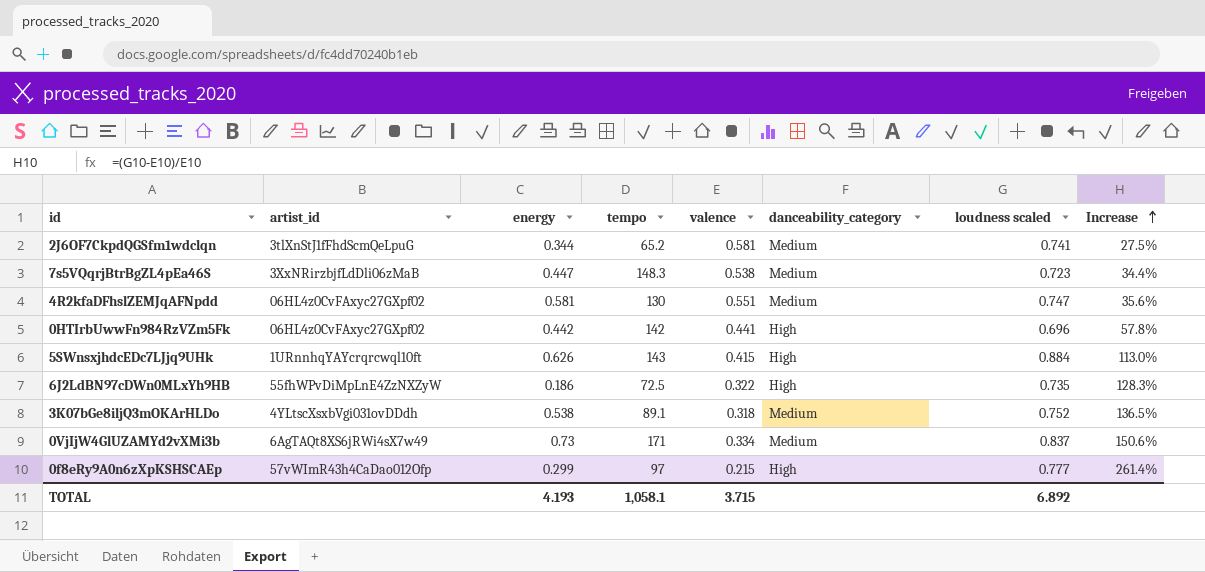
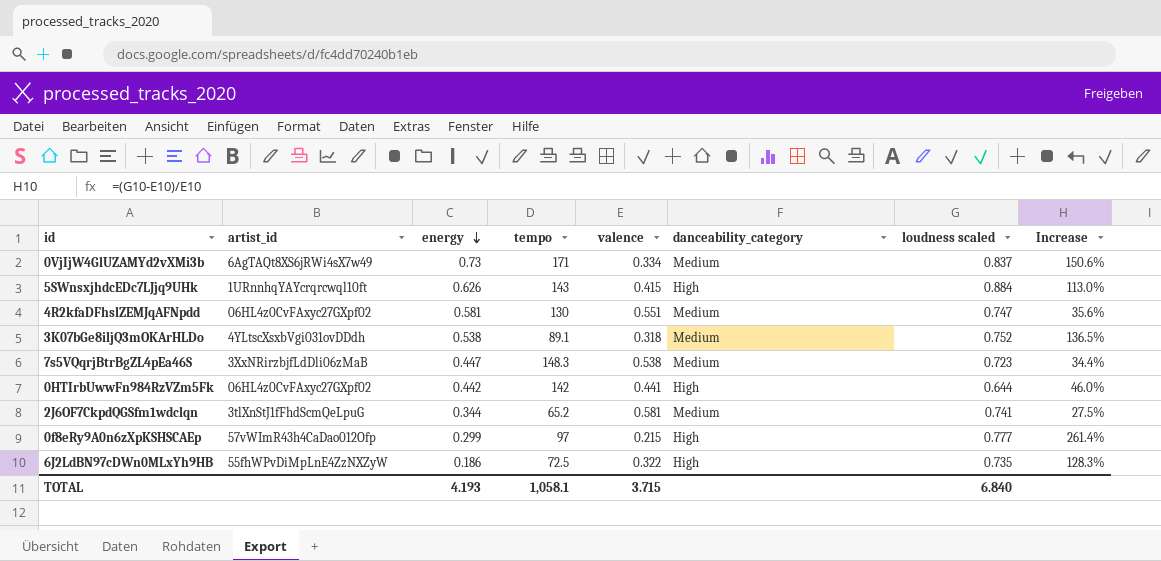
row order: Increase ascending -> energy descending
0HTIrbUwwFn984RzVZm5Fk | loudness scaled: 0.696 -> 0.644
0HTIrbUwwFn984RzVZm5Fk | Increase: 57.8% -> 46.0%
TOTAL | loudness scaled: 6.892 -> 6.840

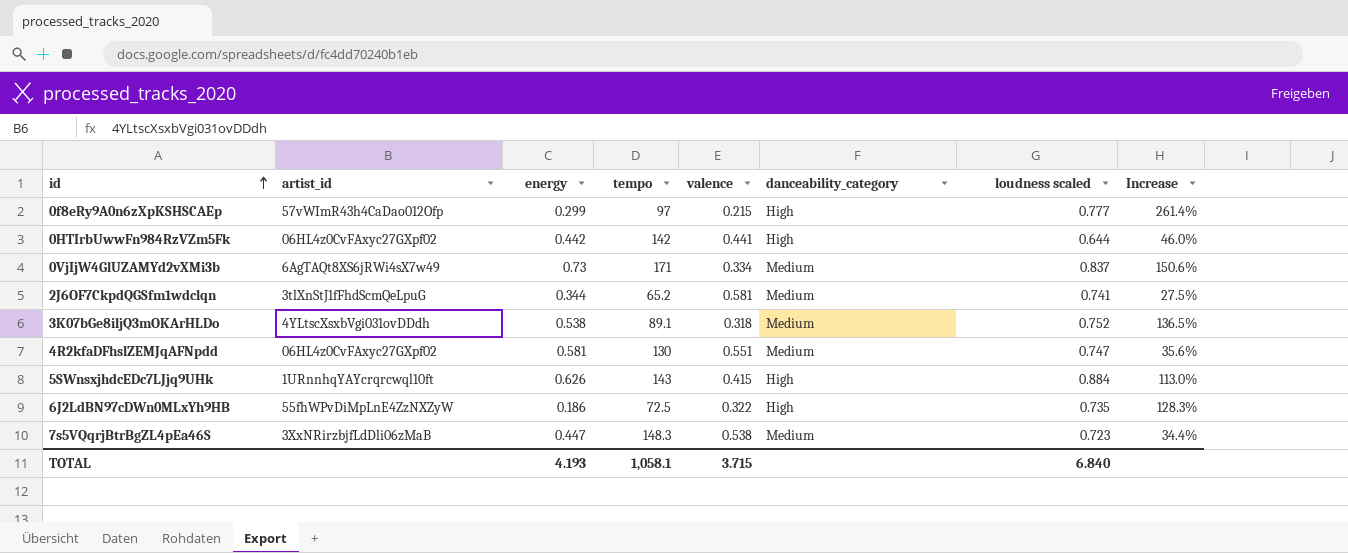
row order: energy descending -> id ascending

